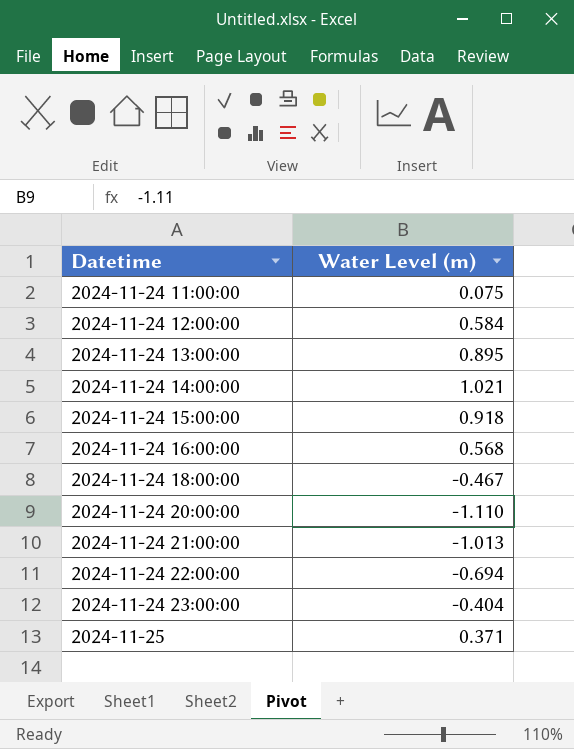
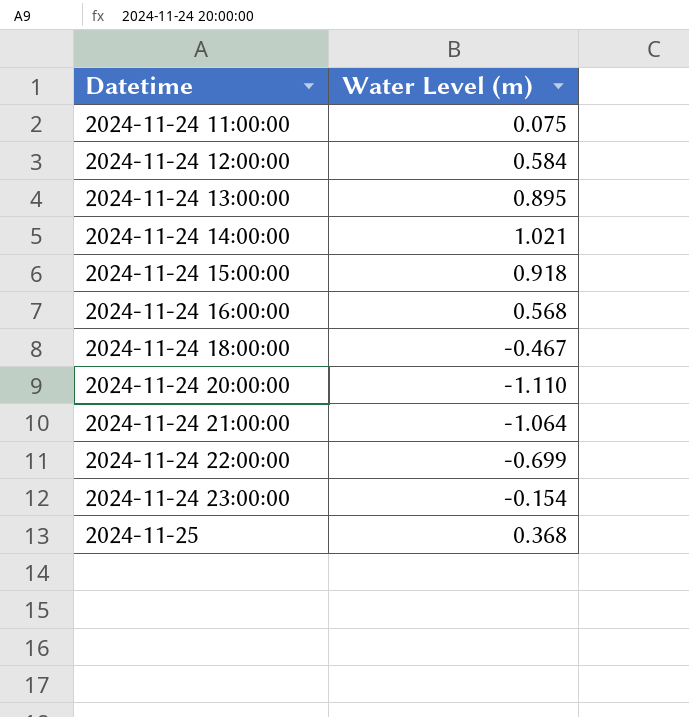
2024-11-24 21:00:00 | Water Level (m): -1.013 -> -1.064
2024-11-24 22:00:00 | Water Level (m): -0.694 -> -0.699
2024-11-24 23:00:00 | Water Level (m): -0.404 -> -0.154
2024-11-25 | Water Level (m): 0.371 -> 0.368

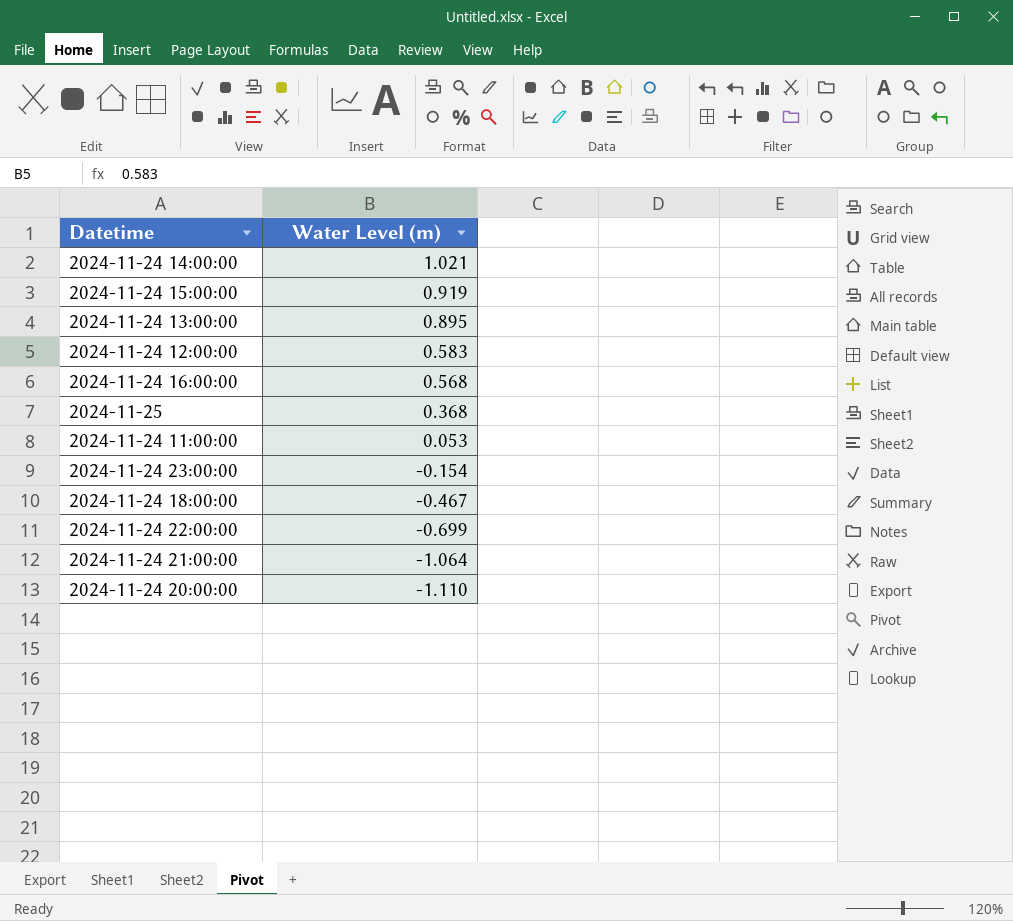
row order: Datetime ascending -> Water Level (m) descending
2024-11-24 15:00:00 | Water Level (m): 0.918 -> 0.919
2024-11-24 12:00:00 | Water Level (m): 0.584 -> 0.583
2024-11-24 11:00:00 | Water Level (m): 0.075 -> 0.053

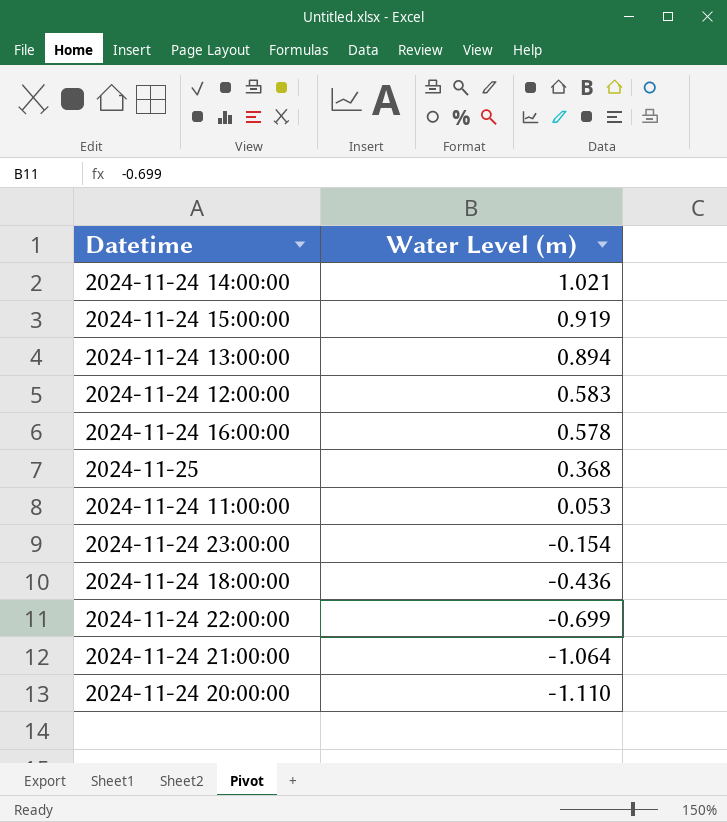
2024-11-24 13:00:00 | Water Level (m): 0.895 -> 0.894
2024-11-24 16:00:00 | Water Level (m): 0.568 -> 0.578
2024-11-24 18:00:00 | Water Level (m): -0.467 -> -0.436

